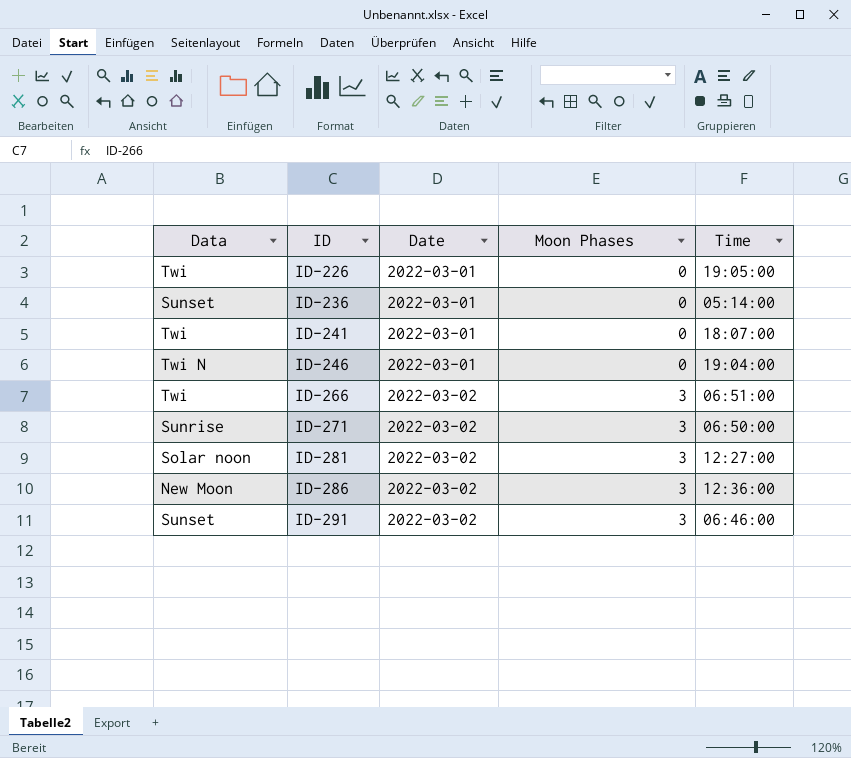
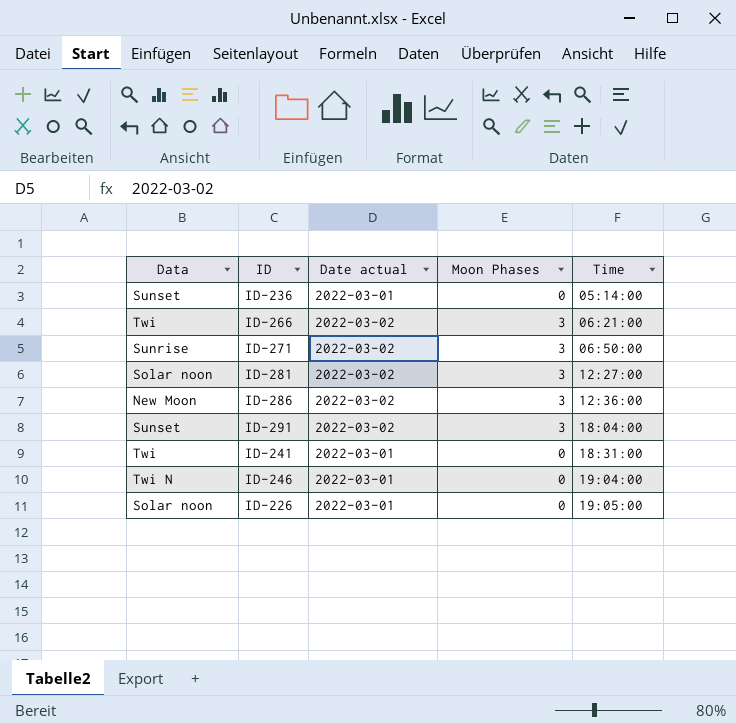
row order: ID ascending -> Time ascending
column name: Date -> Date actual
ID-266 | Time: 06:51:00 -> 06:21:00
ID-291 | Time: 06:46:00 -> 18:04:00
ID-241 | Time: 18:07:00 -> 18:31:00
ID-226 | Data: Twi -> Solar noon

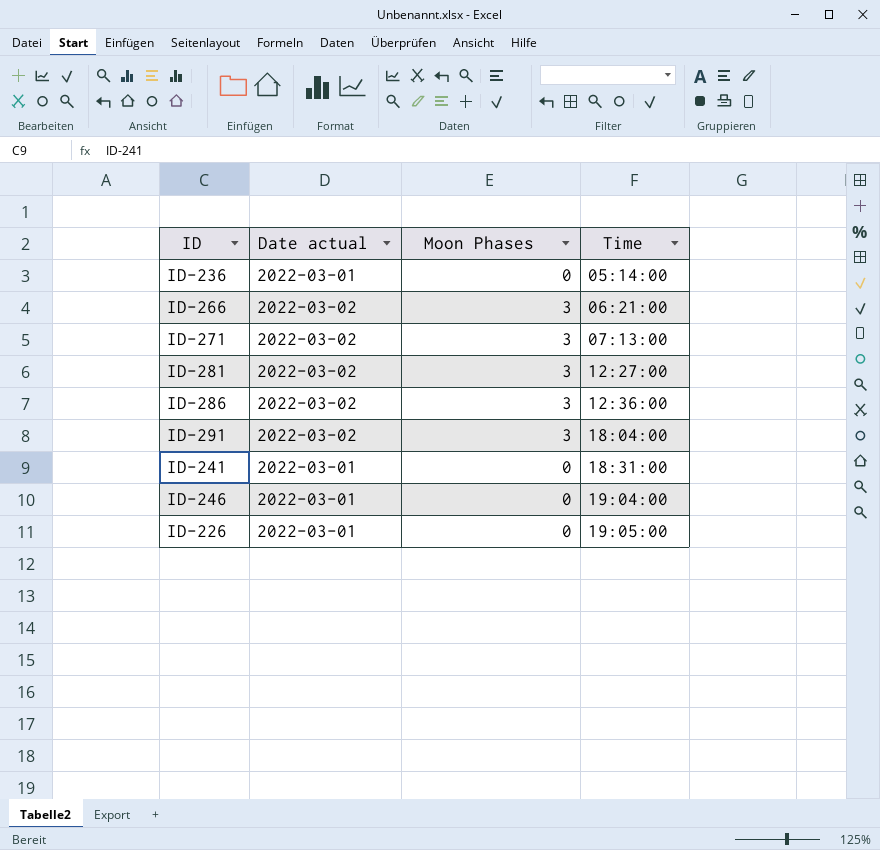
column Data | position: 1 -> none
ID-271 | Time: 06:50:00 -> 07:13:00

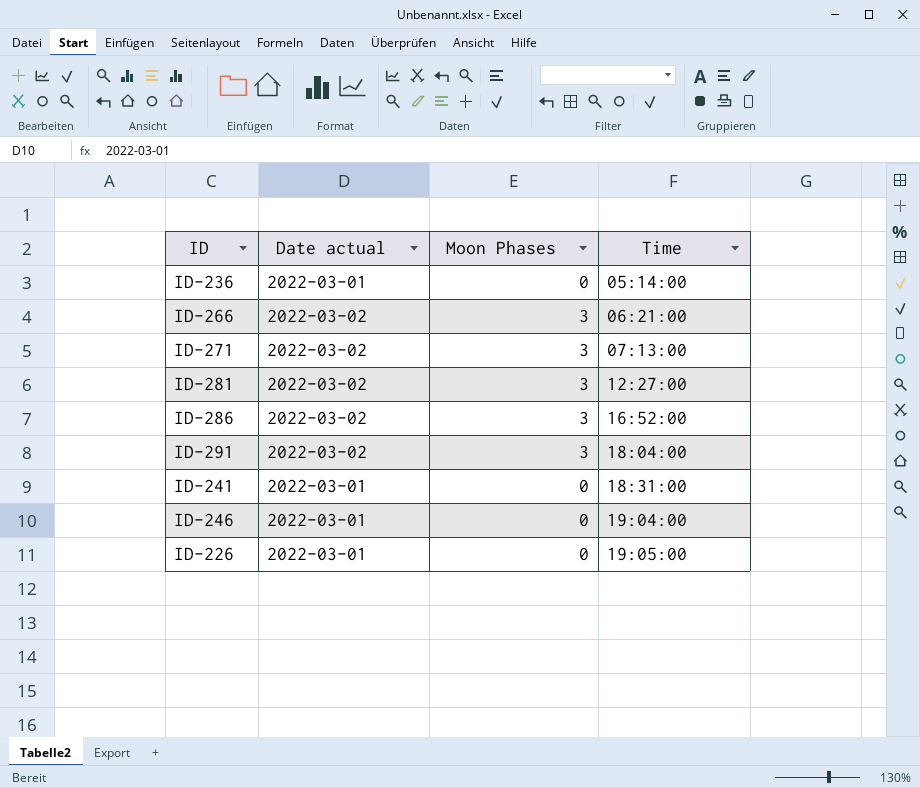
ID-286 | Time: 12:36:00 -> 16:52:00

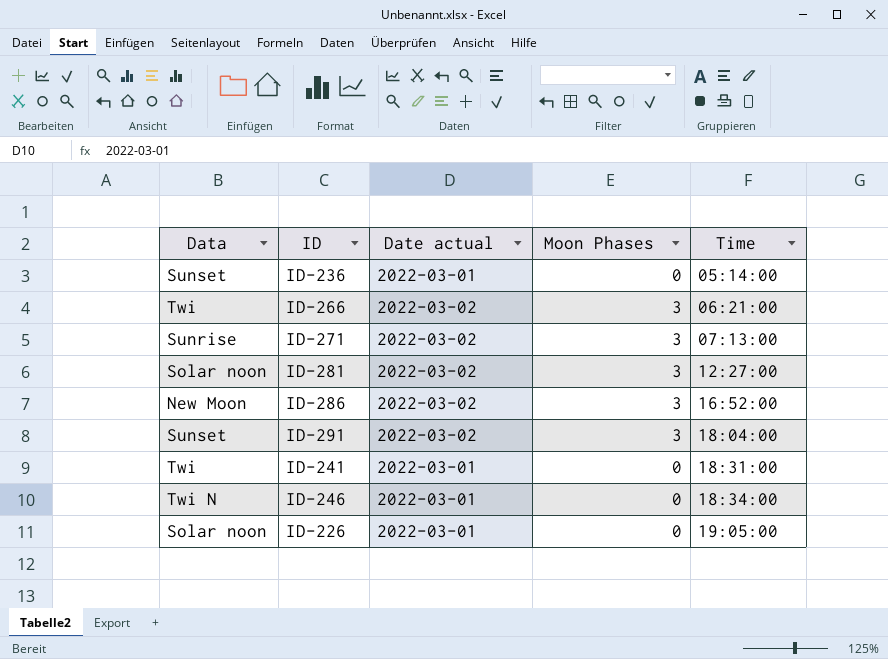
column Data | position: none -> 1
ID-246 | Time: 19:04:00 -> 18:34:00

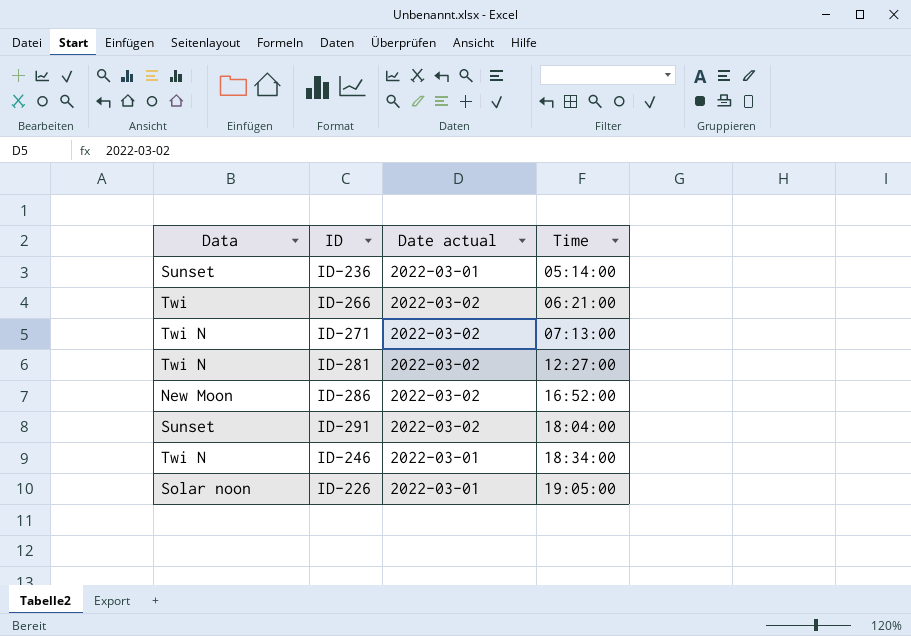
column Moon Phases | position: 4 -> none
row ID-241: Twi | 2022-03-01 | 0 | 18:31:00 -> none
ID-271 | Data: Sunrise -> Twi N
ID-281 | Data: Solar noon -> Twi N

